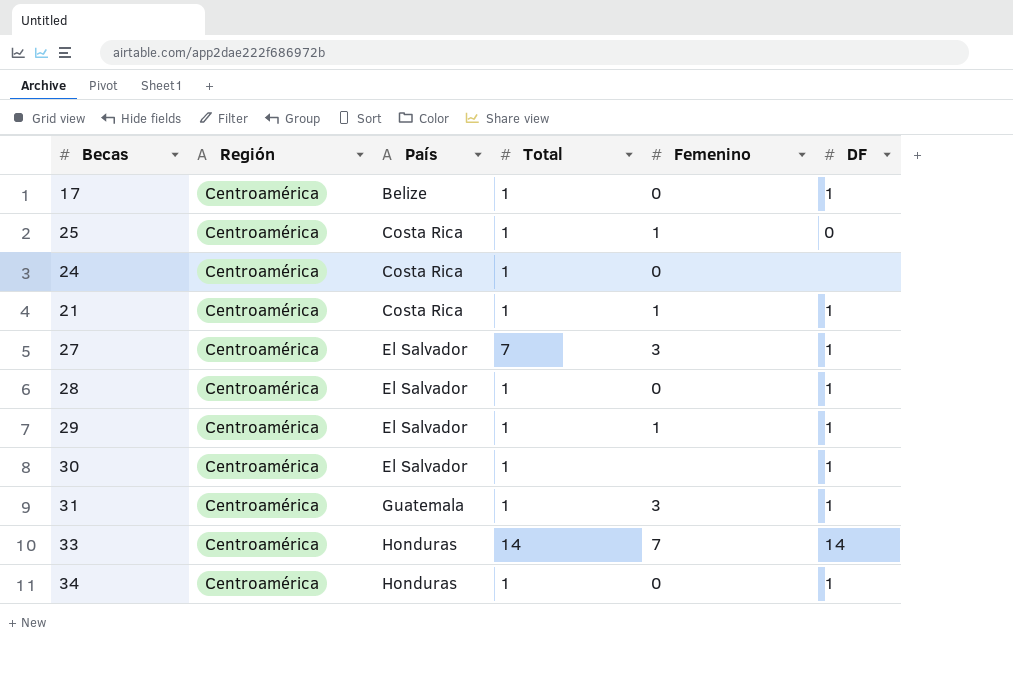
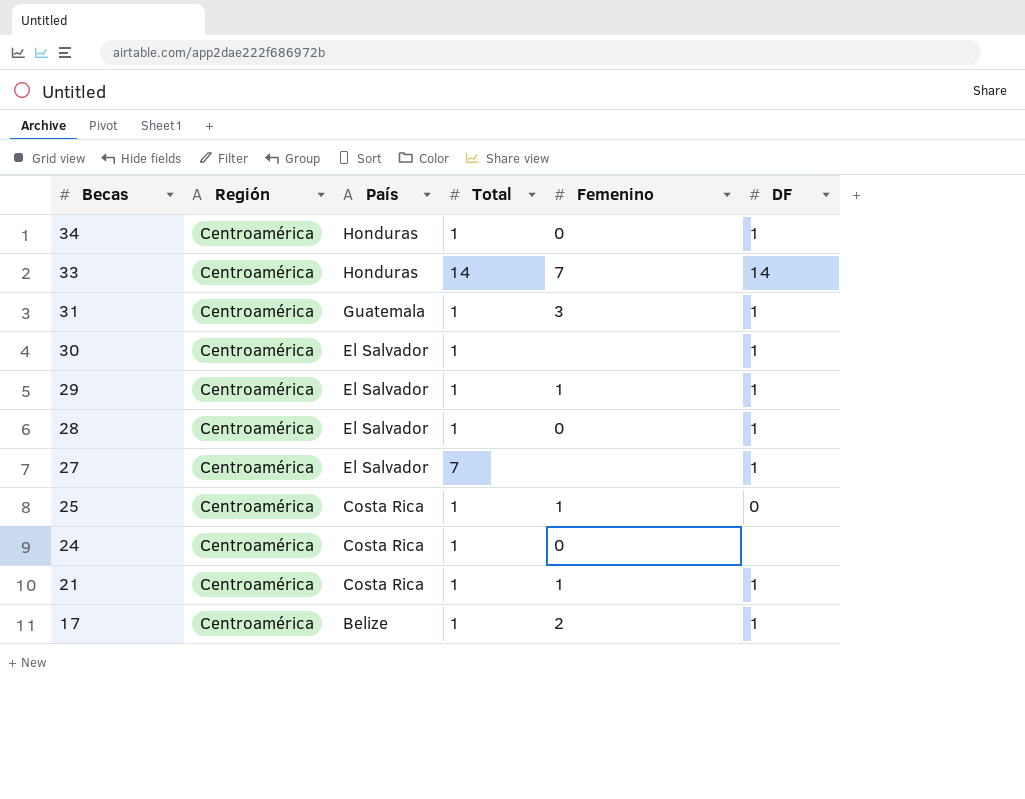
row order: País ascending -> Becas descending
27 | Femenino: 3 -> none
17 | Femenino: 0 -> 2

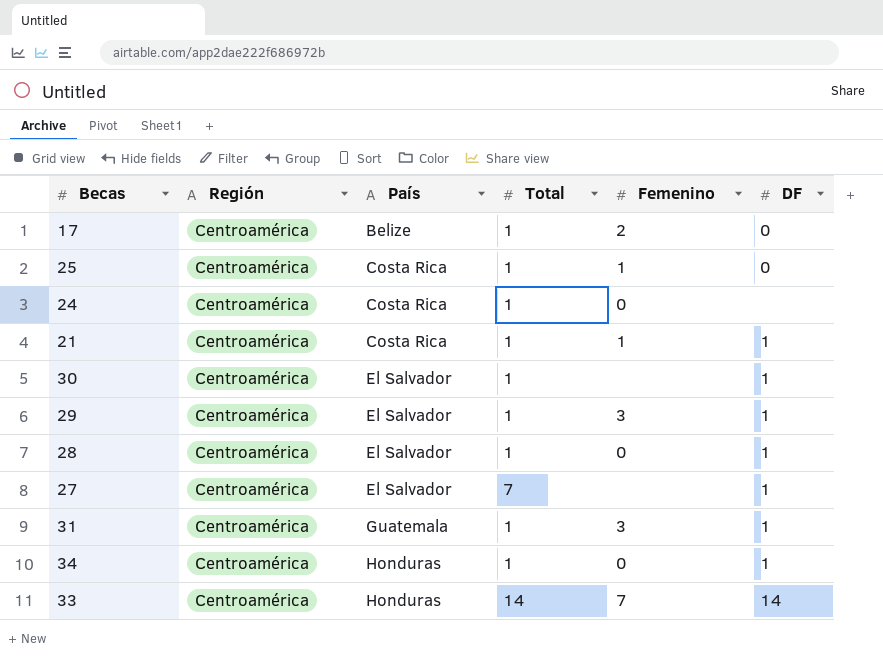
row order: Becas descending -> País ascending
17 | DF: 1 -> 0
29 | Femenino: 1 -> 3

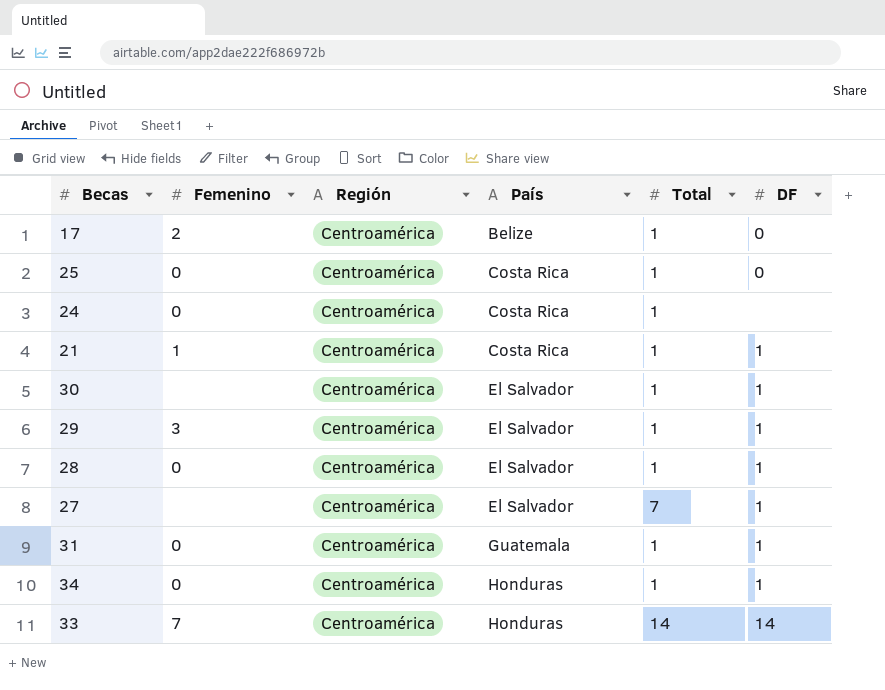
column Femenino | position: 5 -> 2
25 | Femenino: 1 -> 0
31 | Femenino: 3 -> 0

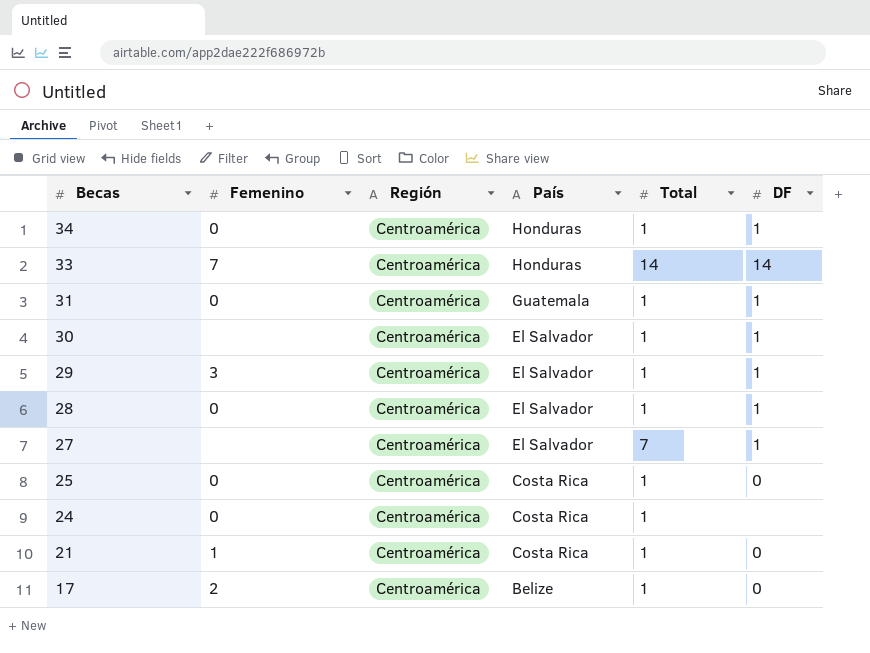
row order: País ascending -> Becas descending
21 | DF: 1 -> 0

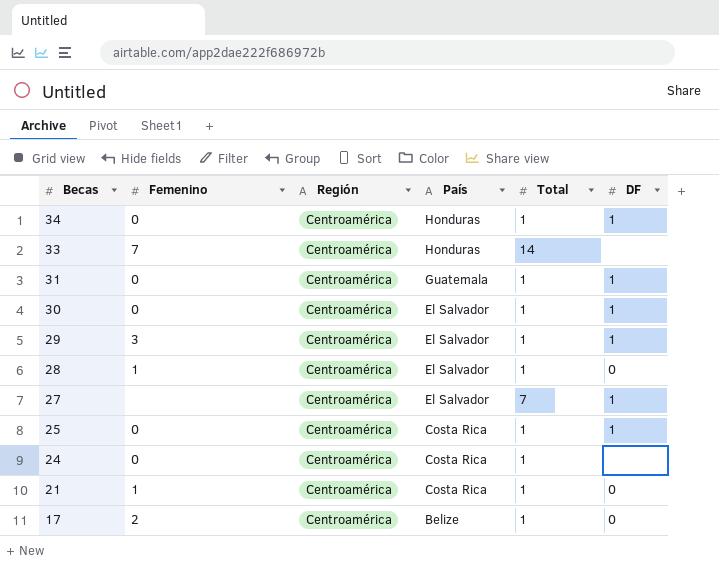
33 | DF: 14 -> none
30 | Femenino: none -> 0
28 | Femenino: 0 -> 1
28 | DF: 1 -> 0
25 | DF: 0 -> 1

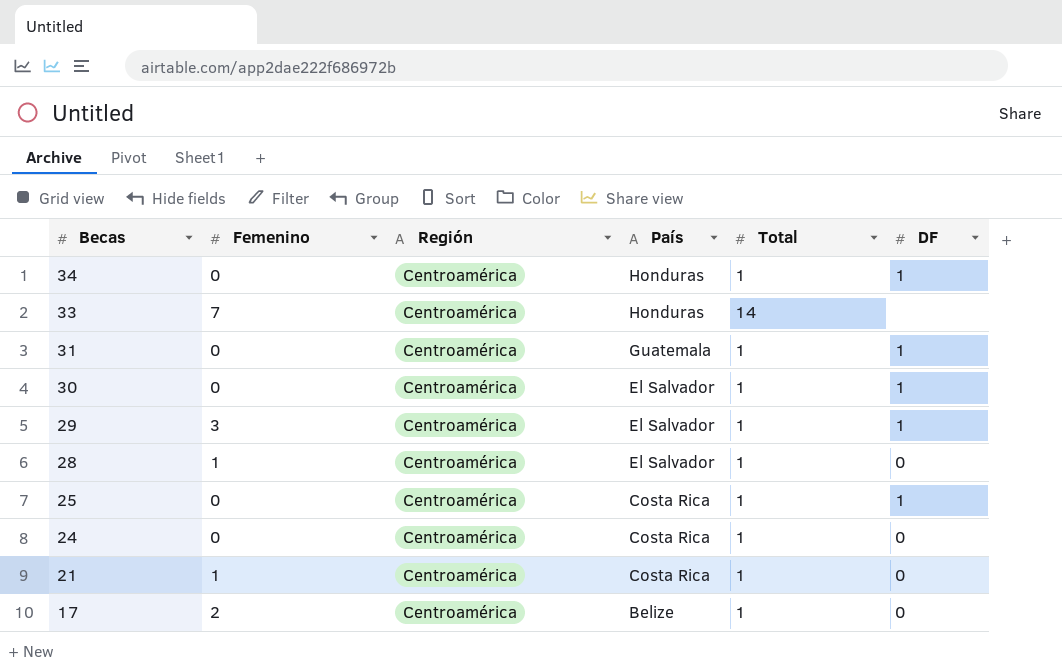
row 27: none | Centroamérica | El Salvador | 7 | 1 -> none
24 | DF: none -> 0

